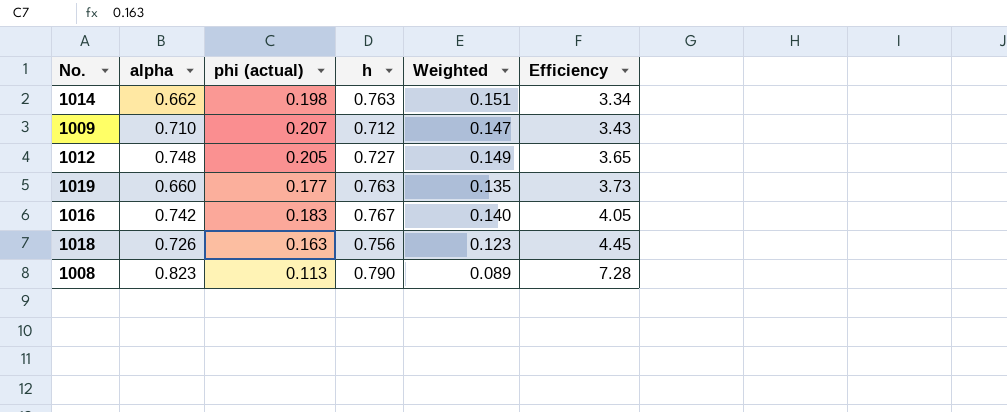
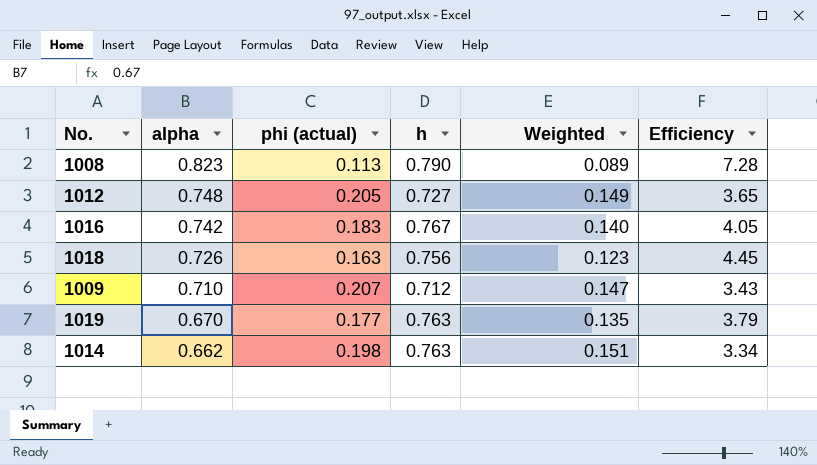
row order: Efficiency ascending -> alpha descending
1019 | alpha: 0.660 -> 0.670
1019 | Efficiency: 3.73 -> 3.79

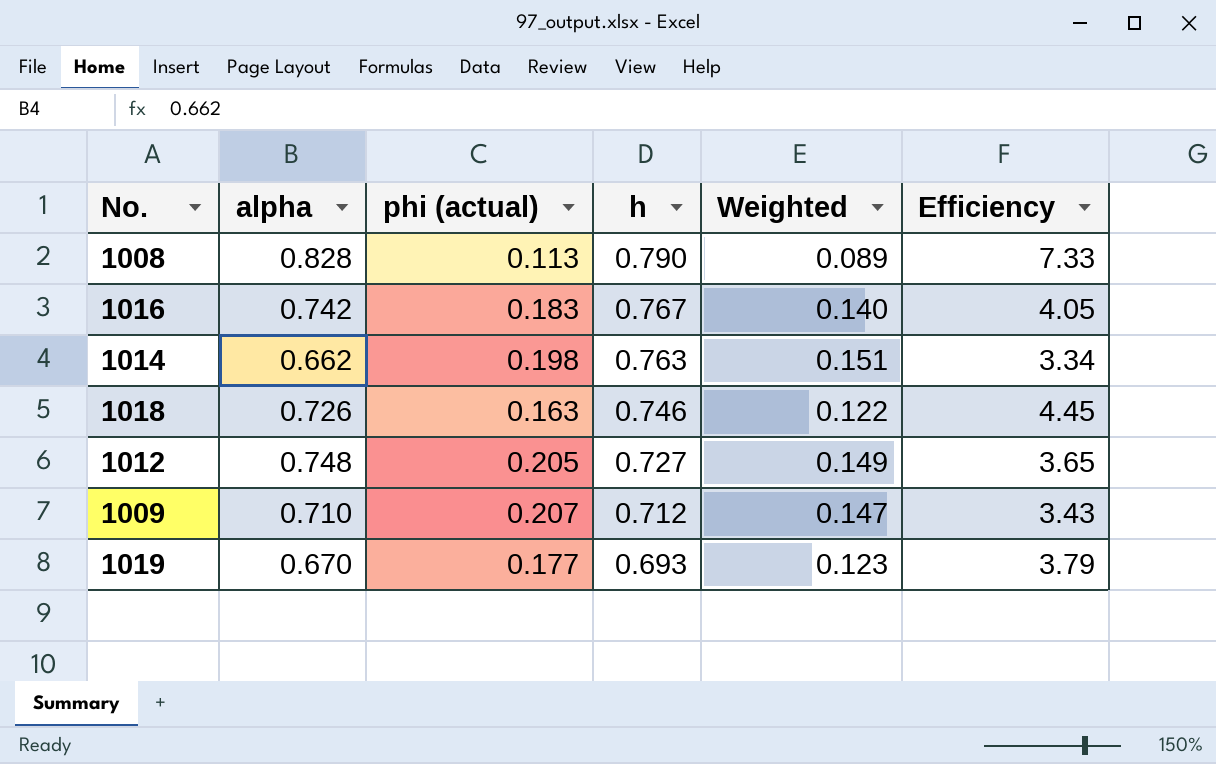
row order: alpha descending -> h descending
1008 | alpha: 0.823 -> 0.828
1008 | Efficiency: 7.28 -> 7.33
1018 | h: 0.756 -> 0.746
1018 | Weighted: 0.123 -> 0.122
1019 | h: 0.763 -> 0.693
1019 | Weighted: 0.135 -> 0.123

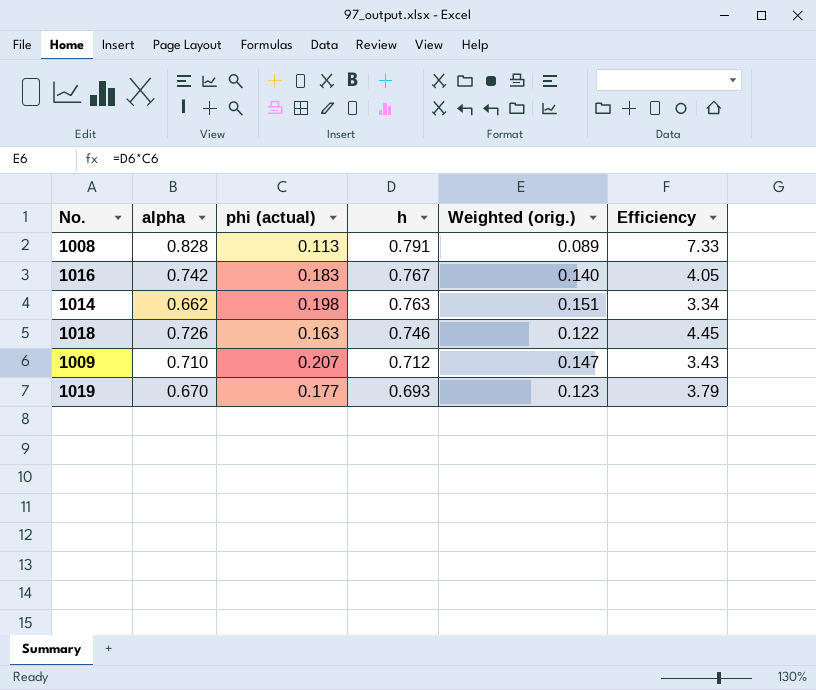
column name: Weighted -> Weighted (orig.)
row 1012: 0.748 | 0.205 | 0.727 | 0.149 | 3.65 -> none
1008 | h: 0.790 -> 0.791

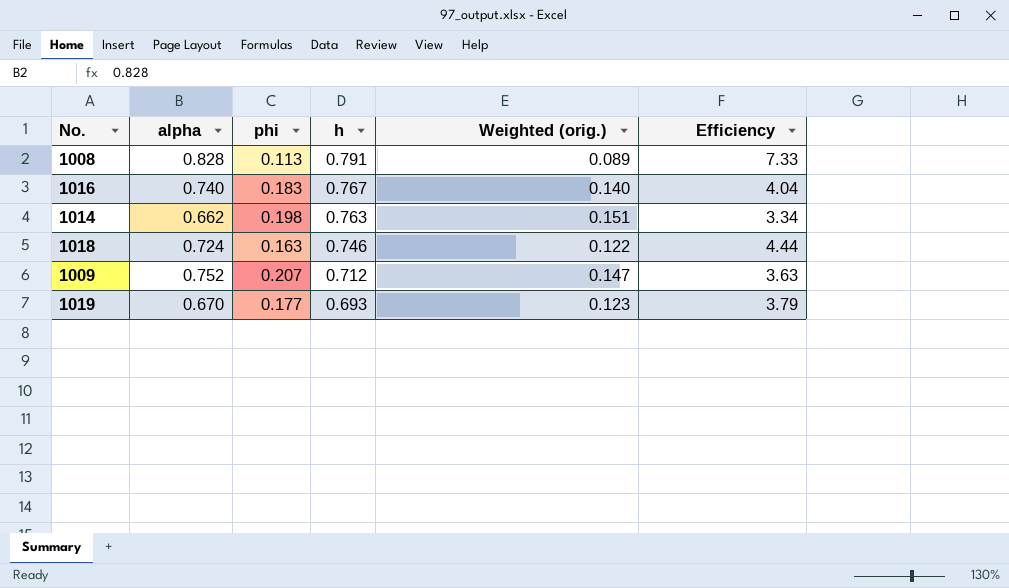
column name: phi (actual) -> phi
1016 | alpha: 0.742 -> 0.740
1016 | Efficiency: 4.05 -> 4.04
1018 | alpha: 0.726 -> 0.724
1018 | Efficiency: 4.45 -> 4.44
1009 | alpha: 0.710 -> 0.752
1009 | Efficiency: 3.43 -> 3.63

